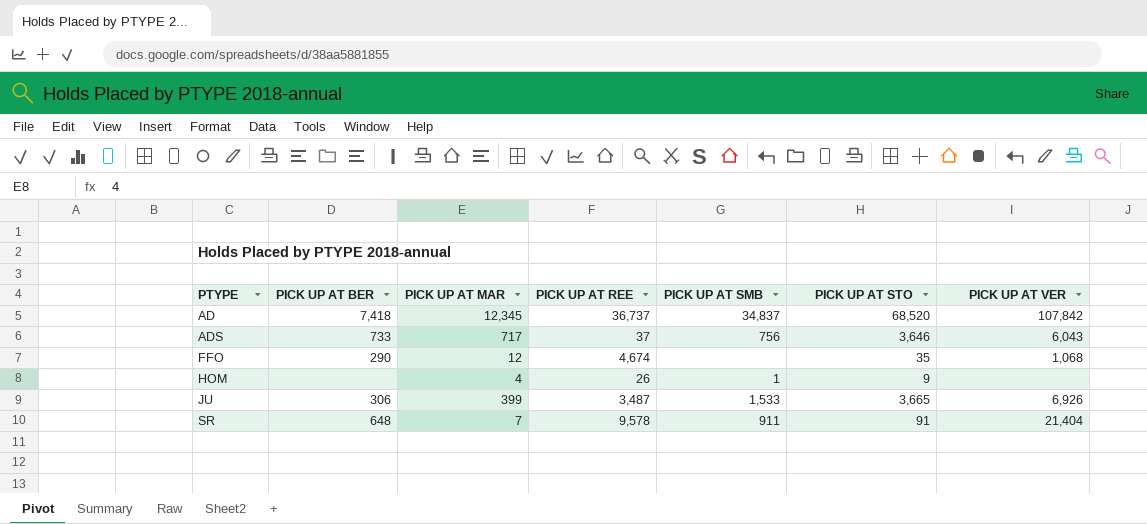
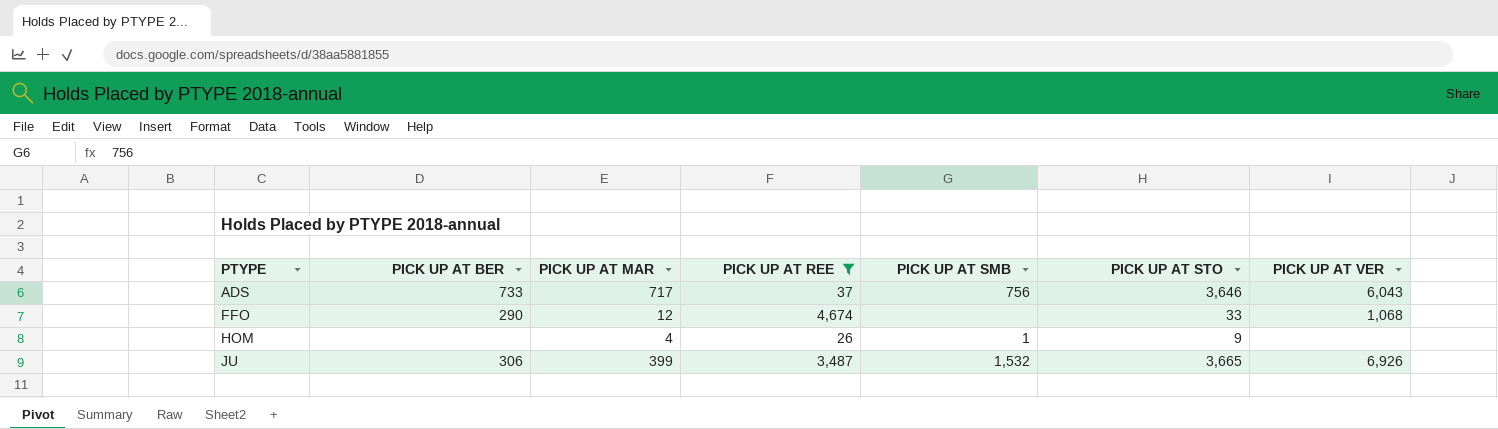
filter: none -> PICK UP AT REE <= 4,674
FFO | PICK UP AT STO: 35 -> 33
JU | PICK UP AT SMB: 1,533 -> 1,532

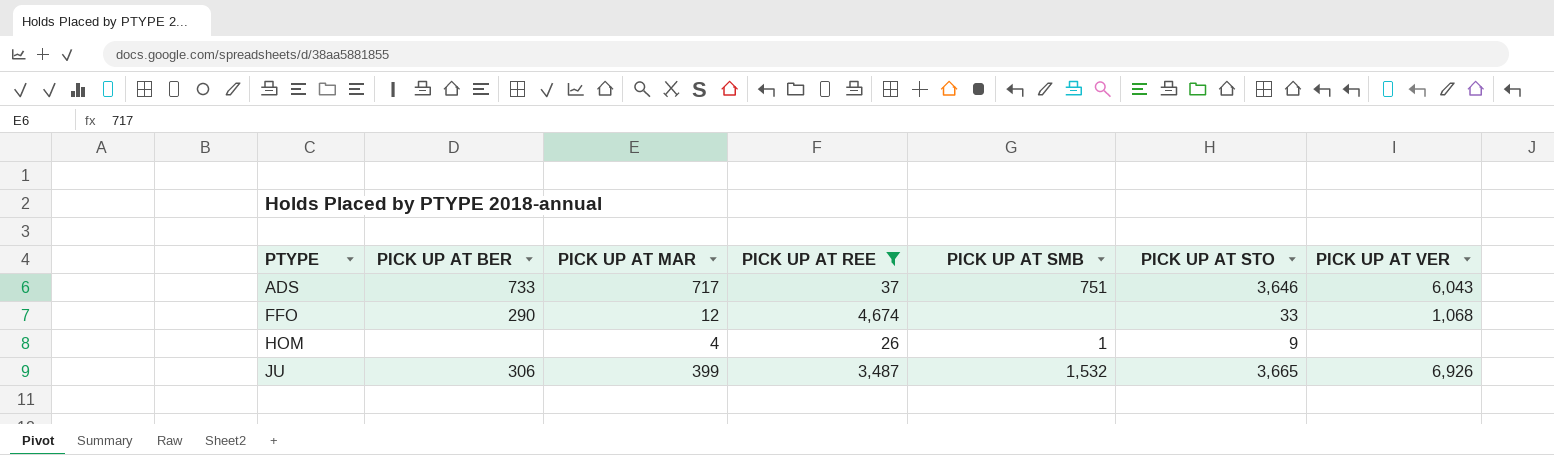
ADS | PICK UP AT SMB: 756 -> 751

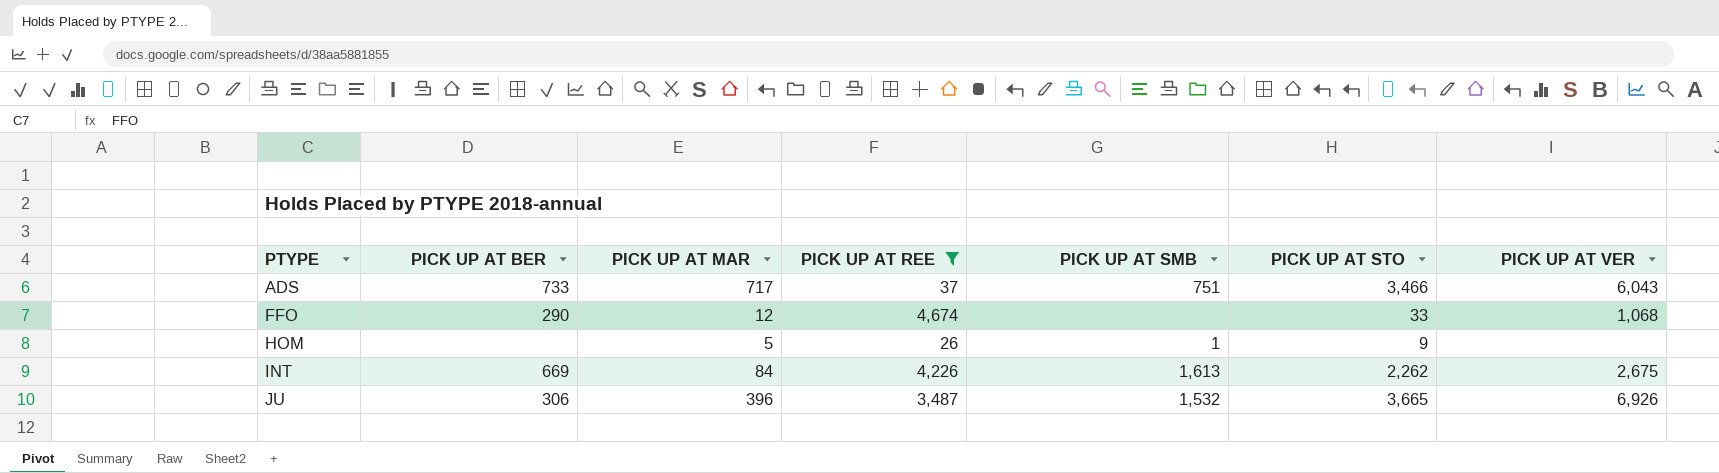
ADS | PICK UP AT STO: 3,646 -> 3,466
HOM | PICK UP AT MAR: 4 -> 5
row INT: none -> 669 | 84 | 4,226 | 1,613 | 2,262 | 2,675
JU | PICK UP AT MAR: 399 -> 396

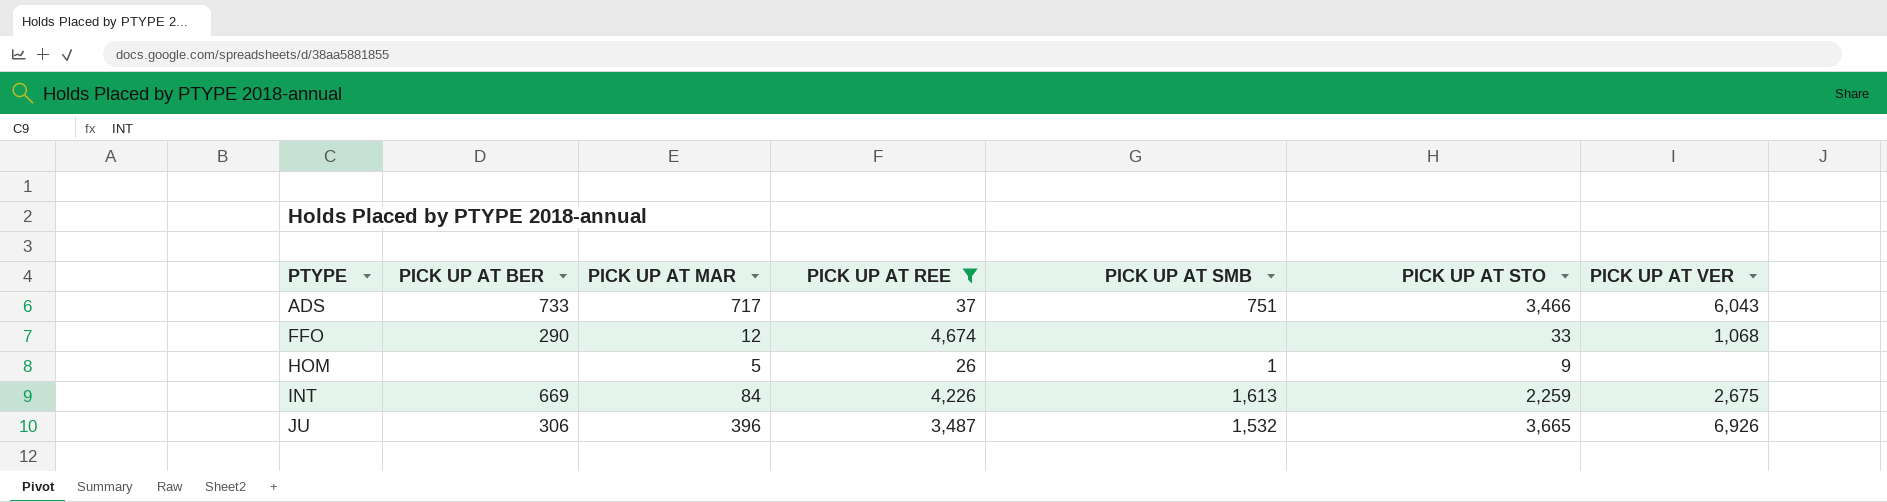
INT | PICK UP AT STO: 2,262 -> 2,259

